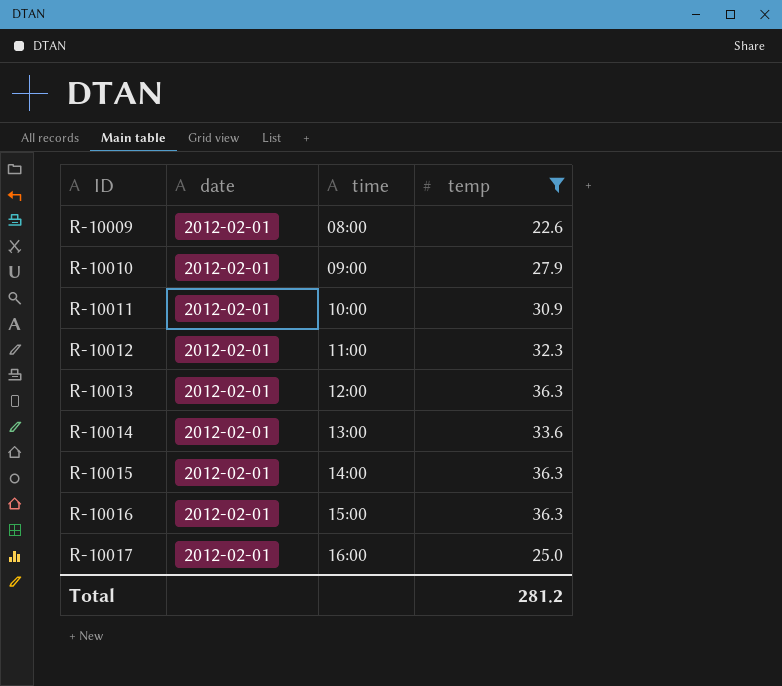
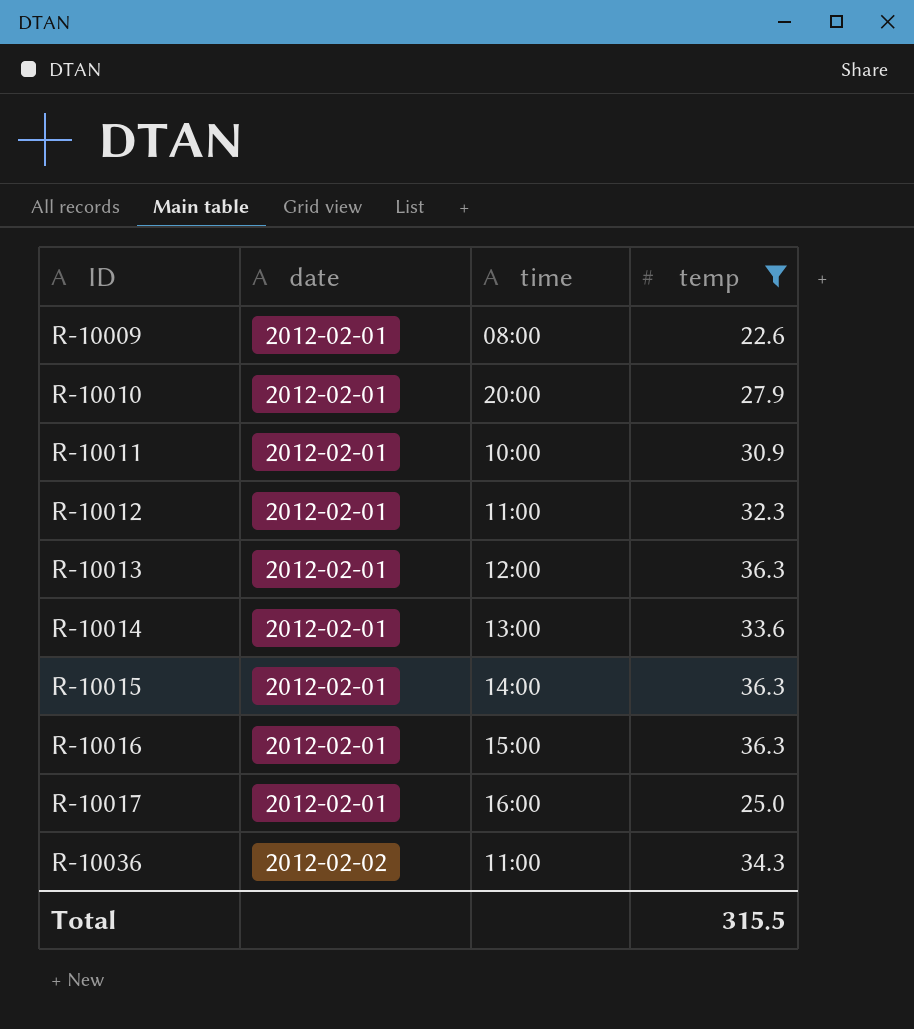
R-10010 | time: 09:00 -> 20:00
row R-10036: none -> 2012-02-02 | 11:00 | 34.3
Total | temp: 281.2 -> 315.5

